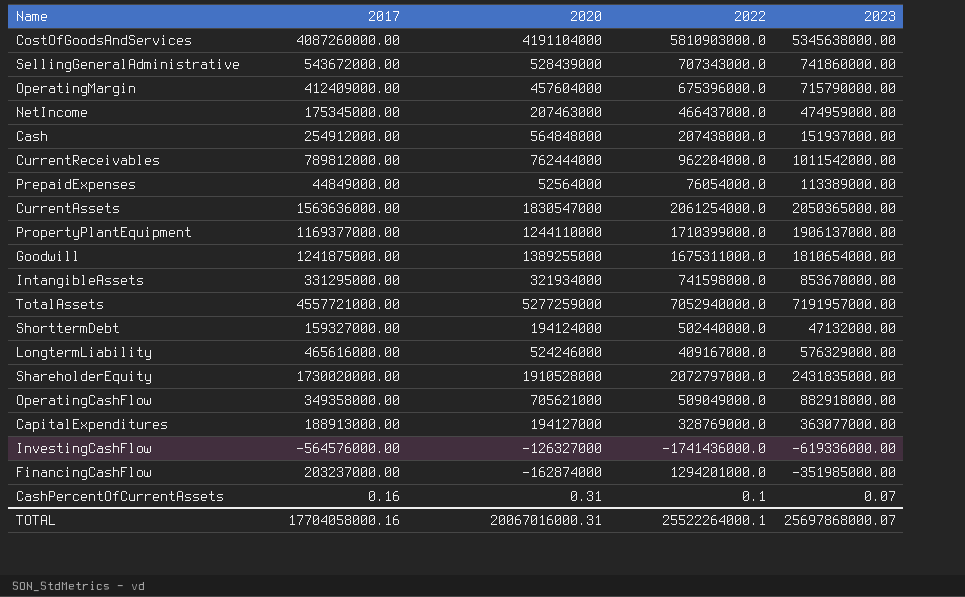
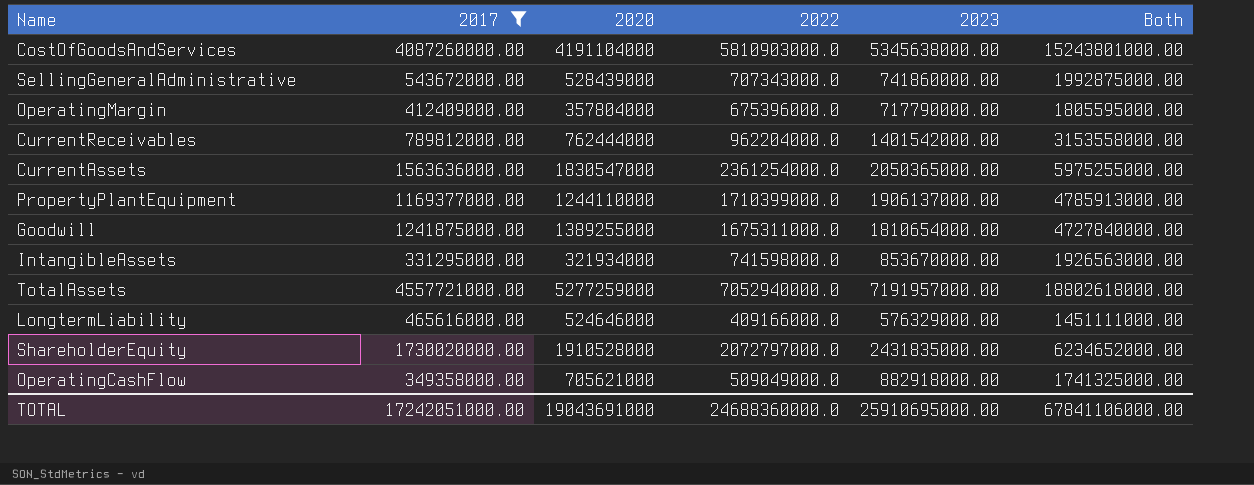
filter: none -> 2017 >= 331295000.00
column Both | formula: none -> [2017] + [2022] + [2023]
OperatingMargin | 2020: 457604000 -> 357804000
OperatingMargin | 2023: 715790000.00 -> 717790000.00
CurrentReceivables | 2023: 1011542000.00 -> 1401542000.00
CurrentAssets | 2022: 2061254000.0 -> 2361254000.0
LongtermLiability | 2020: 524246000 -> 524646000
LongtermLiability | 2022: 409167000.0 -> 409166000.0
TOTAL | 2017: 17704058000.16 -> 17242051000.00
TOTAL | 2020: 20067016000.31 -> 19043691000
TOTAL | 2022: 25522264000.1 -> 24688360000.0
TOTAL | 2023: 25697868000.07 -> 25910695000.00

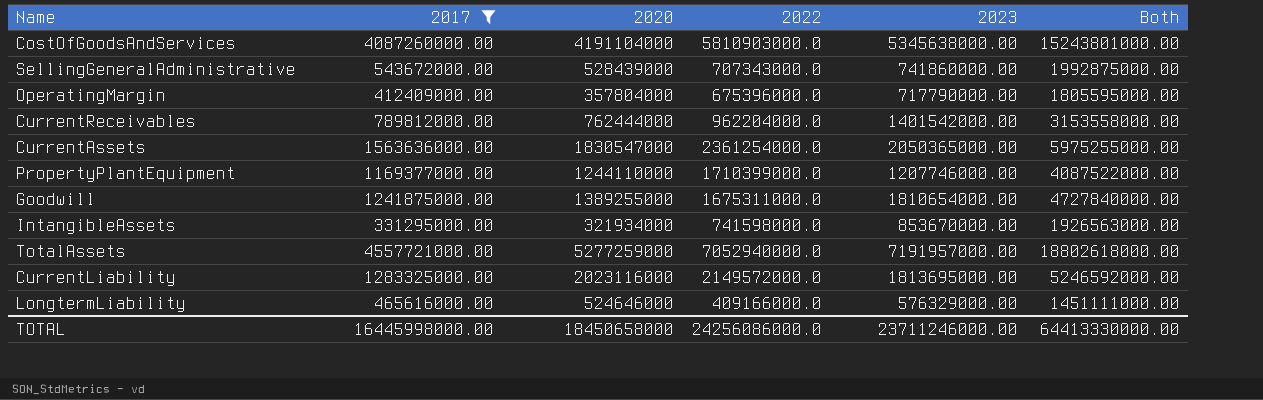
row ShareholderEquity: 1730020000.00 | 1910528000 | 2072797000.0 | 2431835000.00 | 6234652000.00 -> none
row OperatingCashFlow: 349358000.00 | 705621000 | 509049000.0 | 882918000.00 | 1741325000.00 -> none
PropertyPlantEquipment | 2023: 1906137000.00 -> 1207746000.00
PropertyPlantEquipment | Both: 4785913000.00 -> 4087522000.00
row CurrentLiability: none -> 1283325000.00 | 2023116000 | 2149572000.0 | 1813695000.00 | 5246592000.00
TOTAL | 2017: 17242051000.00 -> 16445998000.00
TOTAL | 2020: 19043691000 -> 18450658000
TOTAL | 2022: 24688360000.0 -> 24256086000.0
TOTAL | 2023: 25910695000.00 -> 23711246000.00
TOTAL | Both: 67841106000.00 -> 64413330000.00

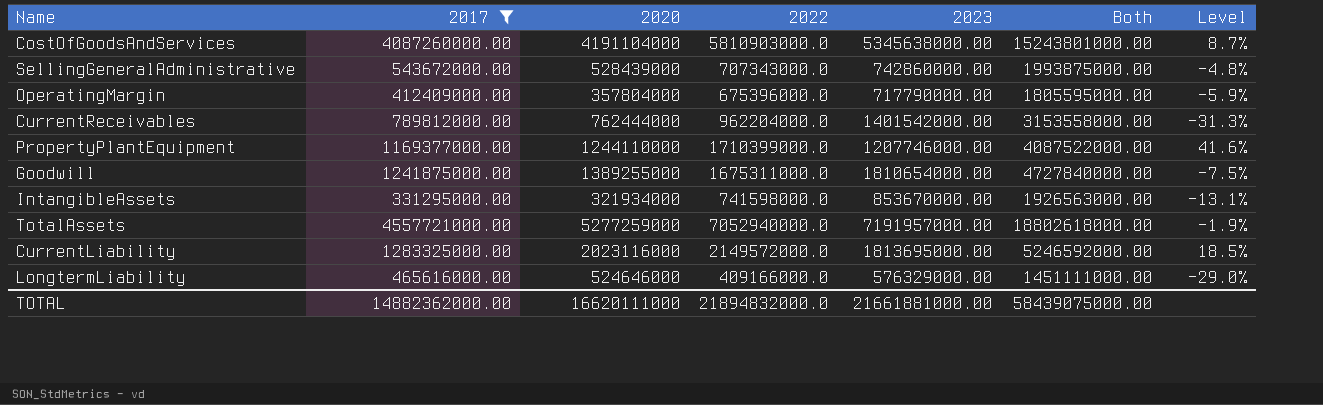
column Level | formula: none -> ([2022] - [2023]) / [2023]
row CurrentAssets: 1563636000.00 | 1830547000 | 2361254000.0 | 2050365000.00 | 5975255000.00 -> none
SellingGeneralAdministrative | 2023: 741860000.00 -> 742860000.00
SellingGeneralAdministrative | Both: 1992875000.00 -> 1993875000.00
TOTAL | 2017: 16445998000.00 -> 14882362000.00
TOTAL | 2020: 18450658000 -> 16620111000
TOTAL | 2022: 24256086000.0 -> 21894832000.0
TOTAL | 2023: 23711246000.00 -> 21661881000.00
TOTAL | Both: 64413330000.00 -> 58439075000.00

